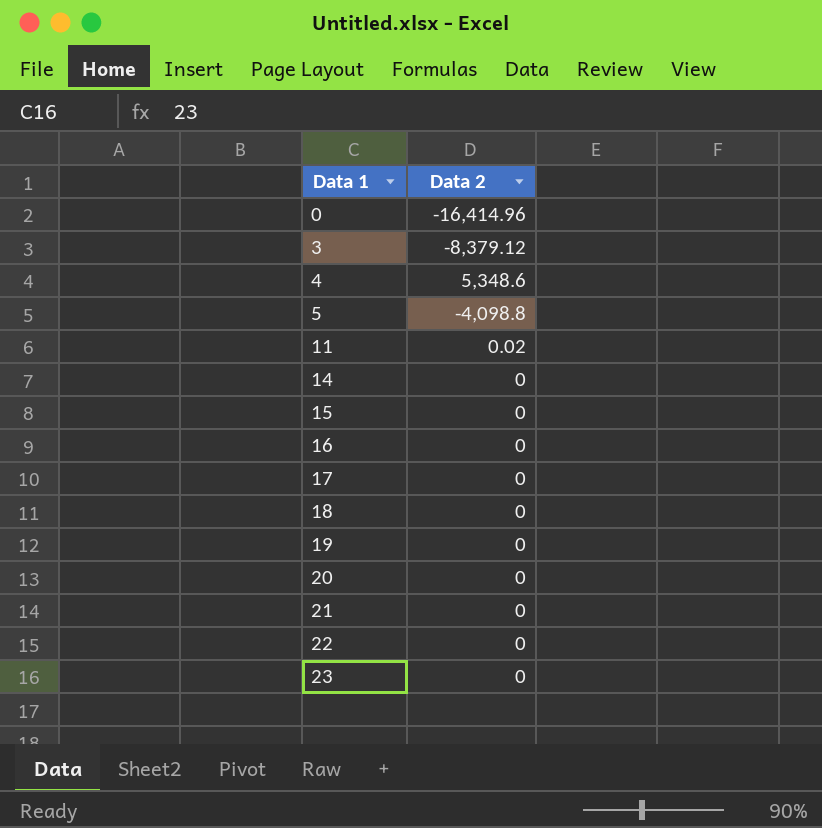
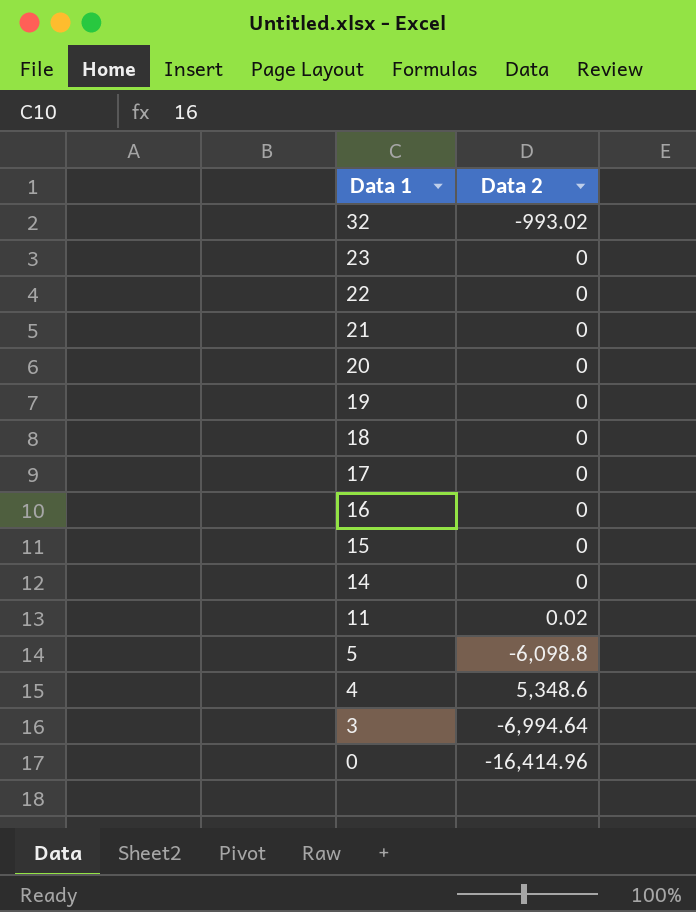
row order: Data 1 ascending -> Data 1 descending
row 32: none -> -993.02
5 | Data 2: -4,098.8 -> -6,098.8
3 | Data 2: -8,379.12 -> -6,994.64

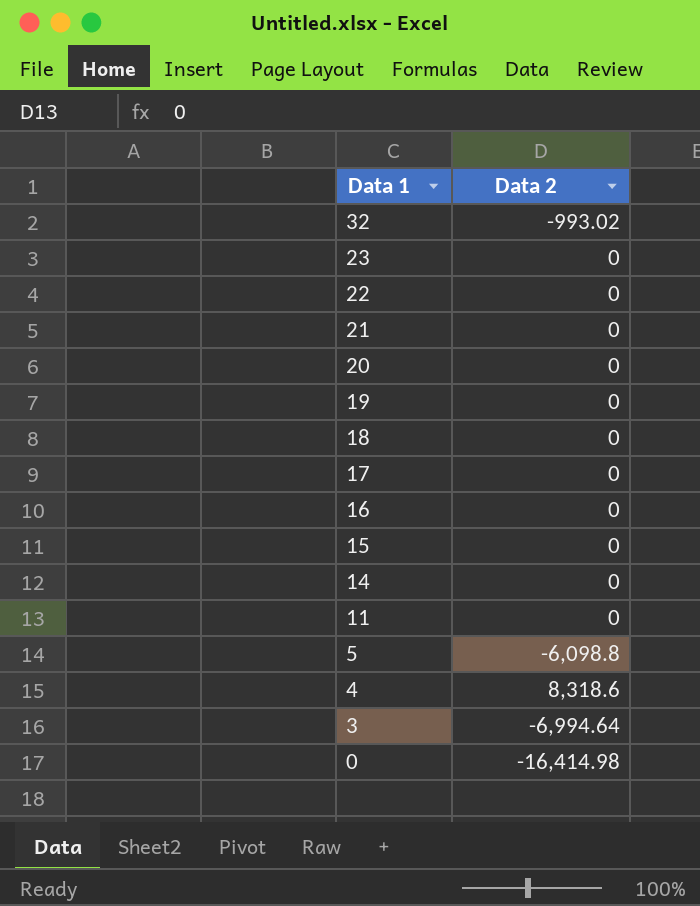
11 | Data 2: 0.02 -> 0
4 | Data 2: 5,348.6 -> 8,318.6
0 | Data 2: -16,414.96 -> -16,414.98

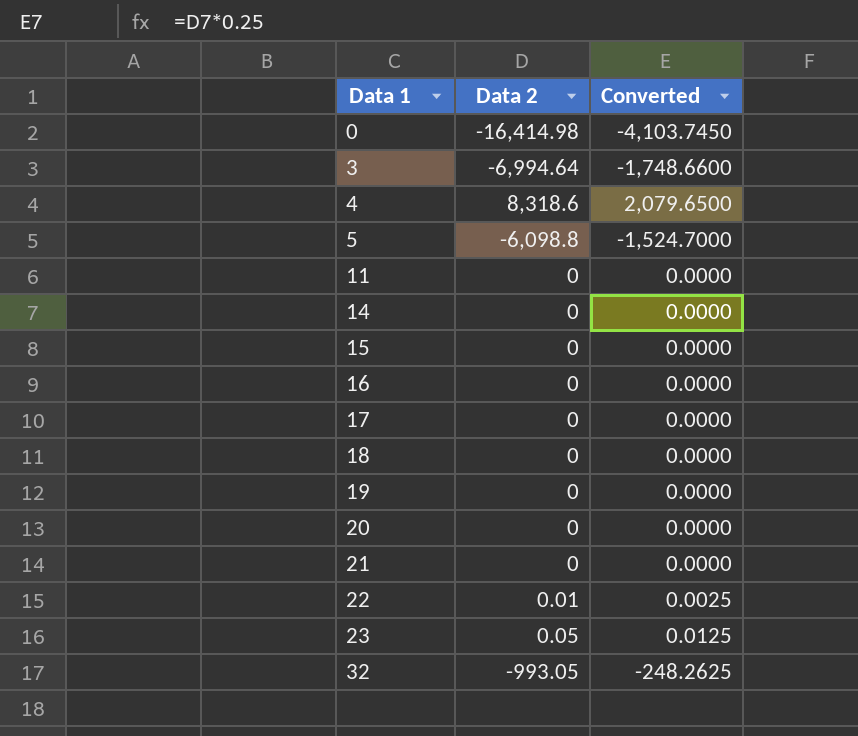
row order: Data 1 descending -> Data 1 ascending
column Converted | formula: none -> [Data 2] * 0.25
22 | Data 2: 0 -> 0.01
23 | Data 2: 0 -> 0.05
32 | Data 2: -993.02 -> -993.05

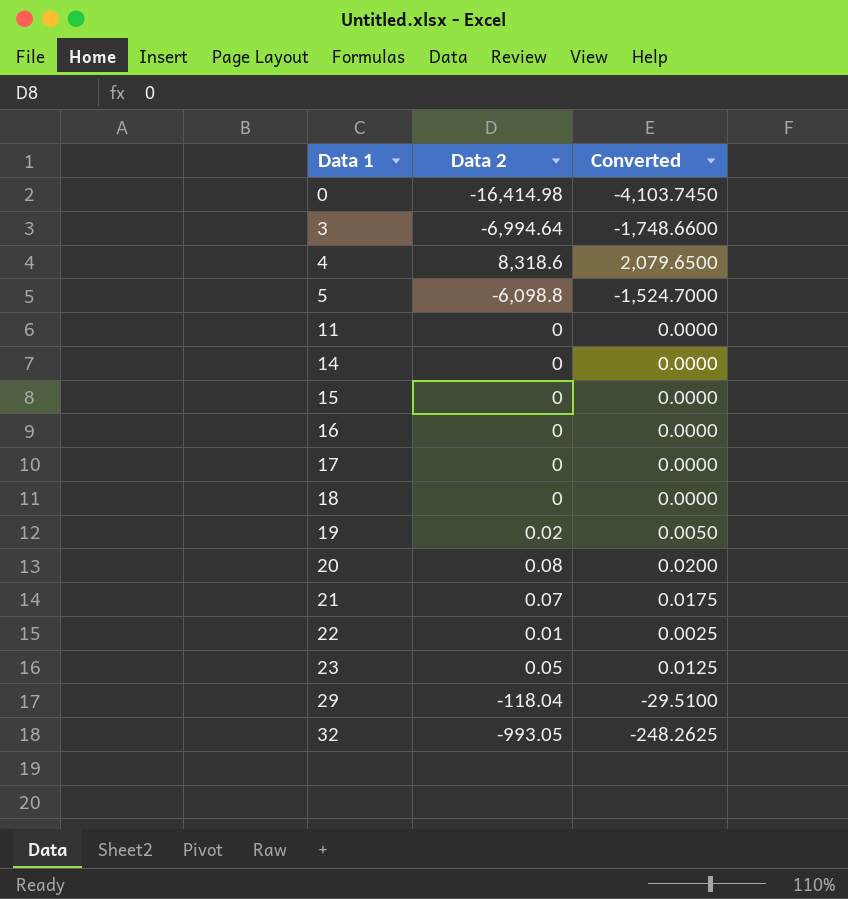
19 | Data 2: 0 -> 0.02
19 | Converted: 0.0000 -> 0.0050
20 | Data 2: 0 -> 0.08
20 | Converted: 0.0000 -> 0.0200
21 | Data 2: 0 -> 0.07
21 | Converted: 0.0000 -> 0.0175
row 29: none -> -118.04 | -29.5100

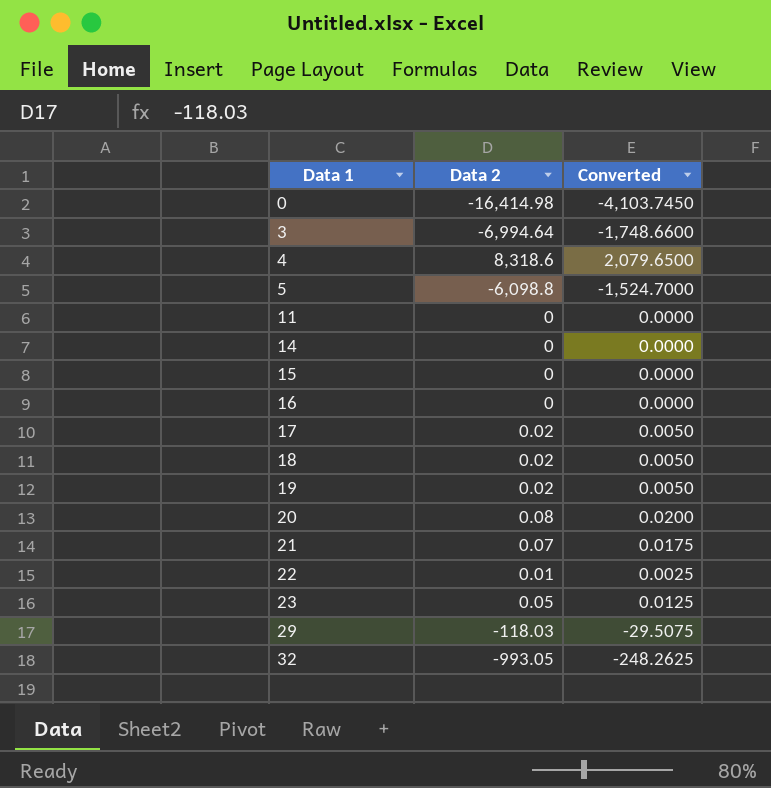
17 | Data 2: 0 -> 0.02
17 | Converted: 0.0000 -> 0.0050
18 | Data 2: 0 -> 0.02
18 | Converted: 0.0000 -> 0.0050
29 | Data 2: -118.04 -> -118.03
29 | Converted: -29.5100 -> -29.5075

